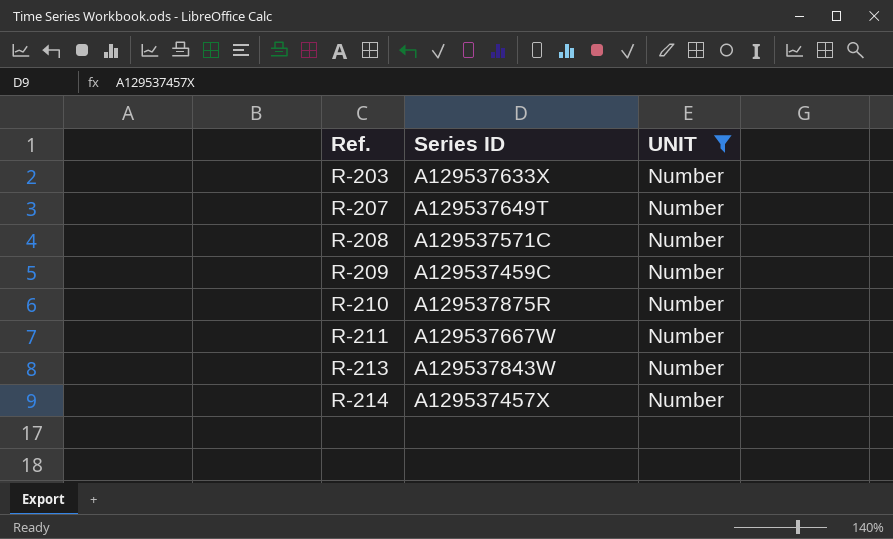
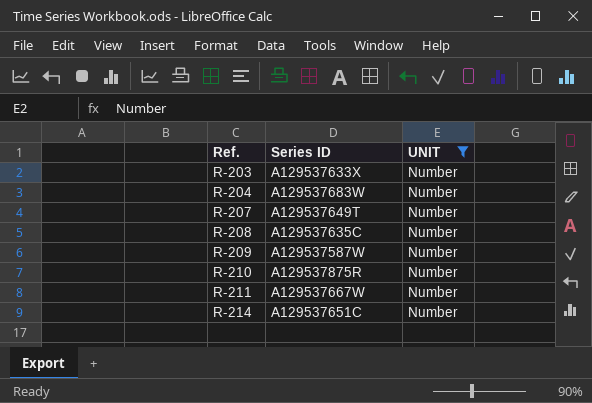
row R-213: A129537843W | Number -> none
row R-204: none -> A129537683W | Number
R-208 | Series ID: A129537571C -> A129537635C
R-209 | Series ID: A129537459C -> A129537587W
R-214 | Series ID: A129537457X -> A129537651C

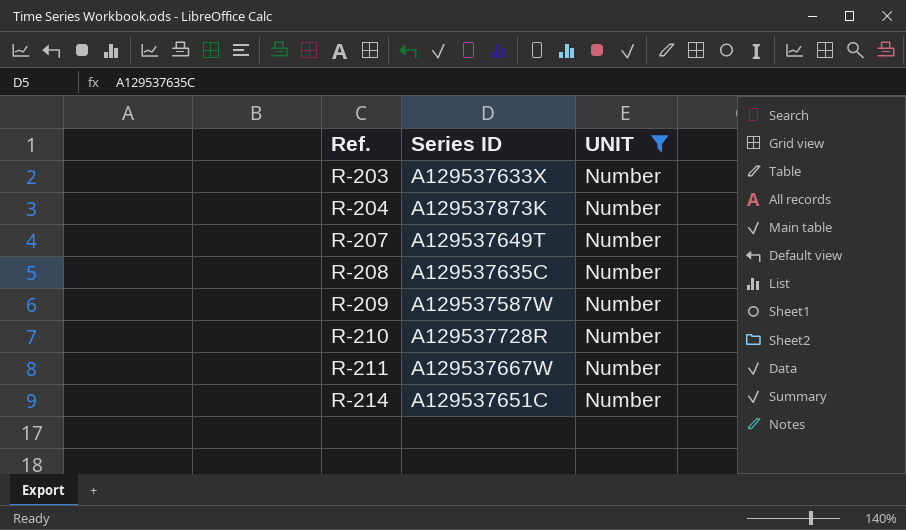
R-204 | Series ID: A129537683W -> A129537873K
R-210 | Series ID: A129537875R -> A129537728R

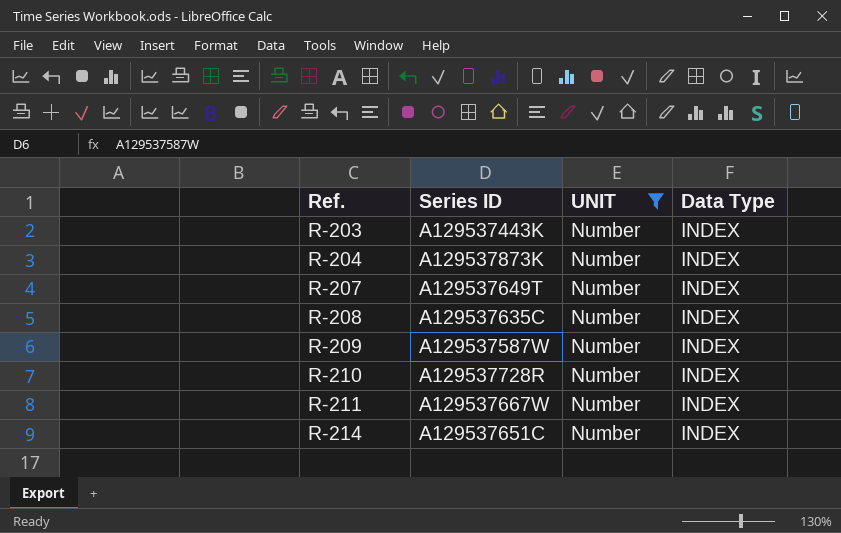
column Data Type | position: none -> 4
R-203 | Series ID: A129537633X -> A129537443K

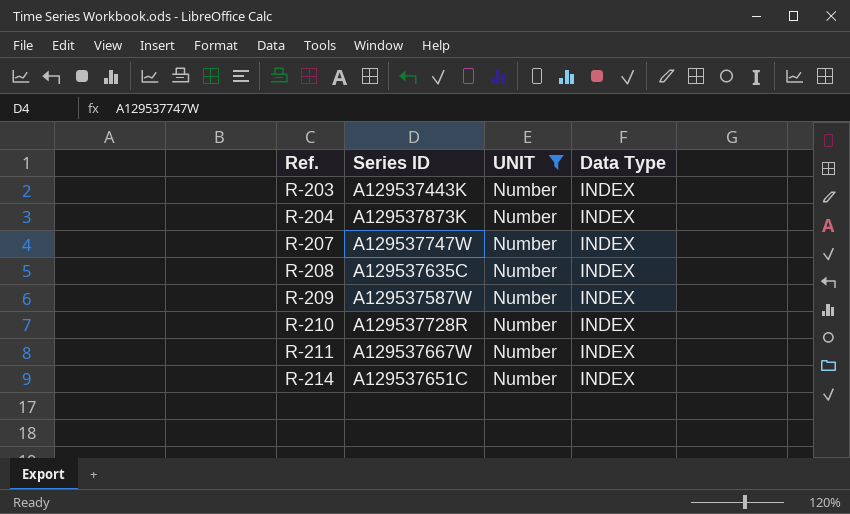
R-207 | Series ID: A129537649T -> A129537747W

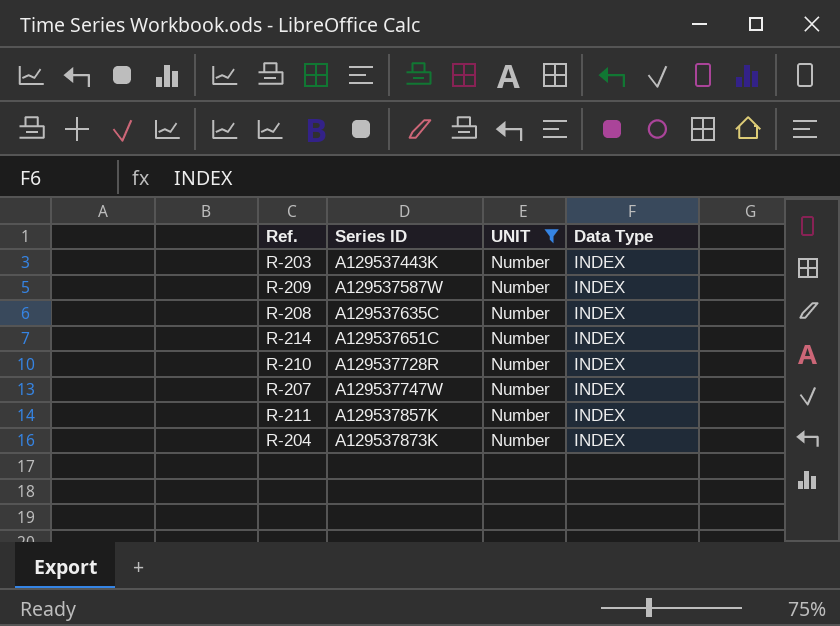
row order: Ref. ascending -> Series ID ascending
R-211 | Series ID: A129537667W -> A129537857K

